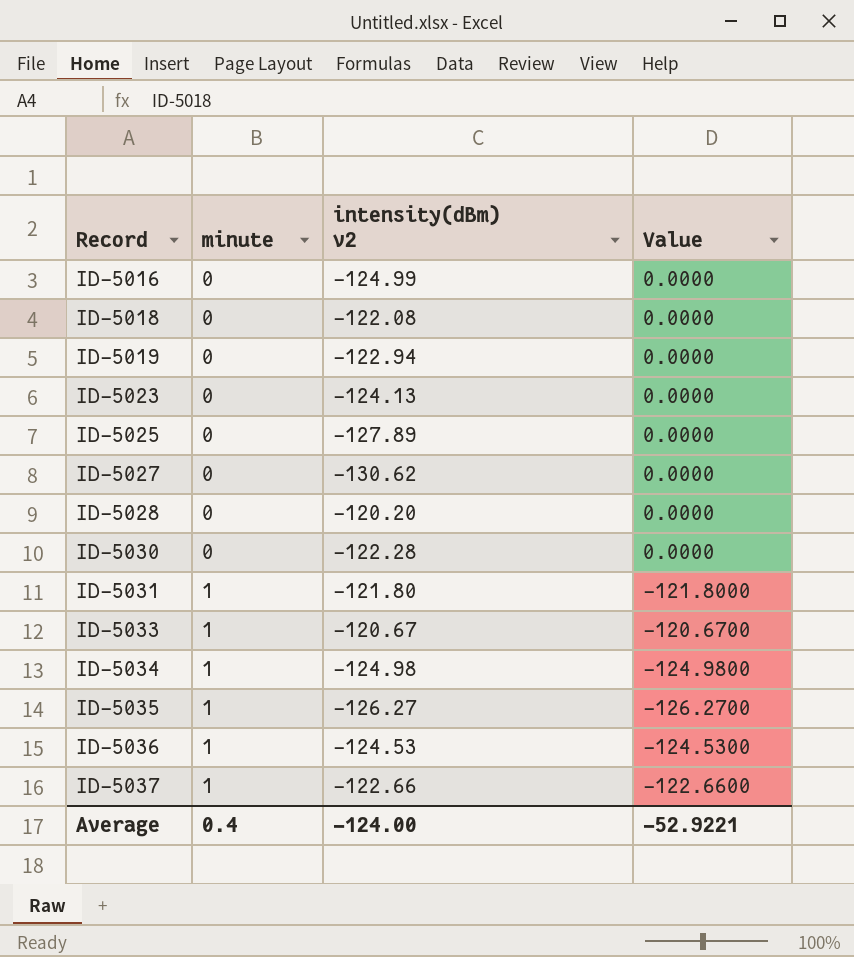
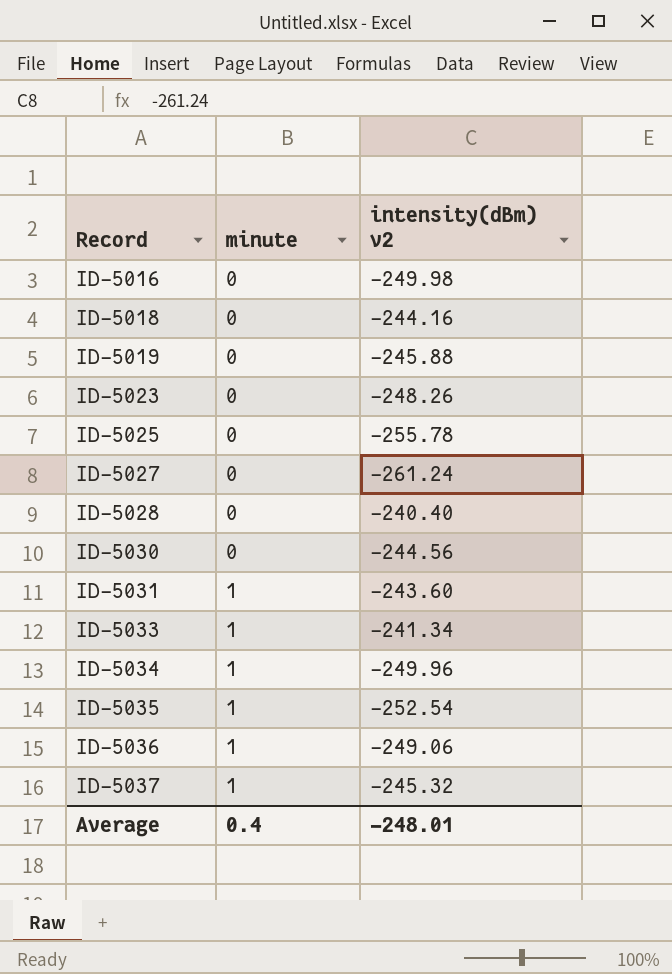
column Value | formula: [minute] * [intensity(dBm) v2] -> none
ID-5016 | intensity(dBm) v2: -124.99 -> -249.98
ID-5018 | intensity(dBm) v2: -122.08 -> -244.16
ID-5019 | intensity(dBm) v2: -122.94 -> -245.88
ID-5023 | intensity(dBm) v2: -124.13 -> -248.26
ID-5025 | intensity(dBm) v2: -127.89 -> -255.78
ID-5027 | intensity(dBm) v2: -130.62 -> -261.24
ID-5028 | intensity(dBm) v2: -120.20 -> -240.40
ID-5030 | intensity(dBm) v2: -122.28 -> -244.56
ID-5031 | intensity(dBm) v2: -121.80 -> -243.60
ID-5033 | intensity(dBm) v2: -120.67 -> -241.34
ID-5034 | intensity(dBm) v2: -124.98 -> -249.96
ID-5035 | intensity(dBm) v2: -126.27 -> -252.54
ID-5036 | intensity(dBm) v2: -124.53 -> -249.06
ID-5037 | intensity(dBm) v2: -122.66 -> -245.32
Average | intensity(dBm) v2: -124.00 -> -248.01

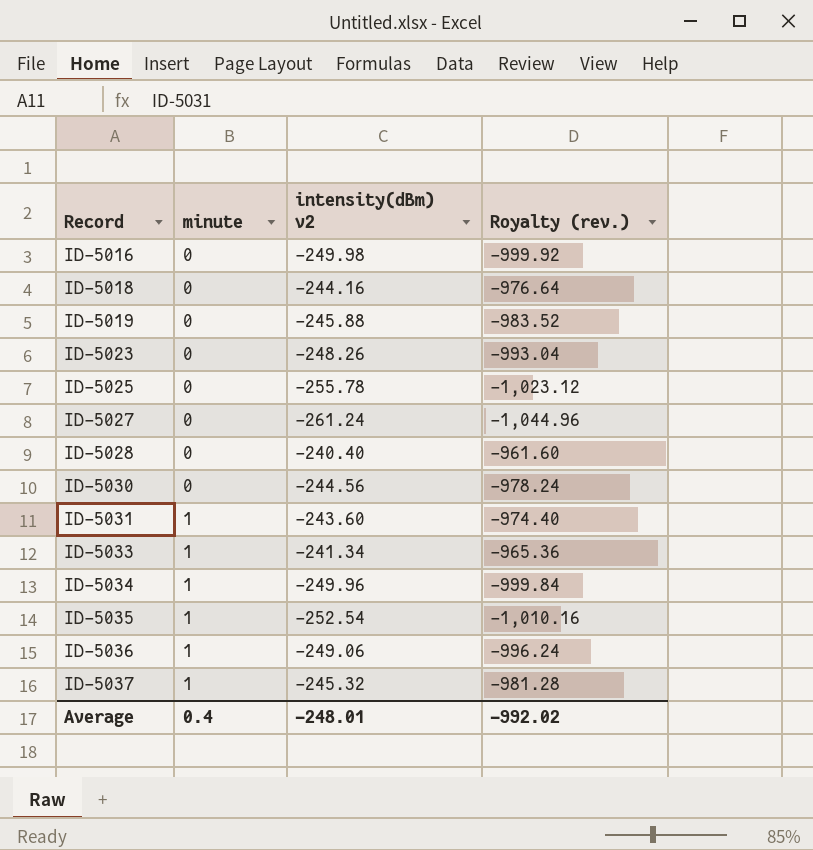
column Royalty (rev.) | formula: none -> [intensity(dBm) v2] * 4

